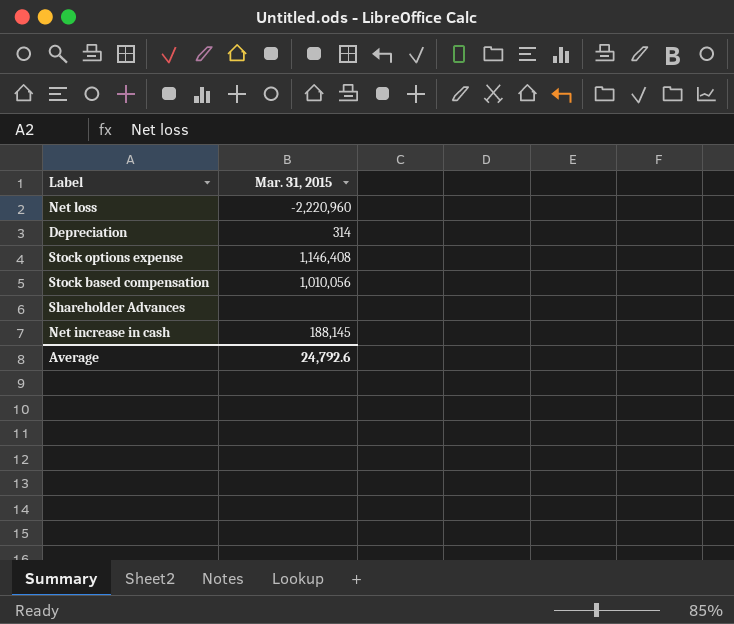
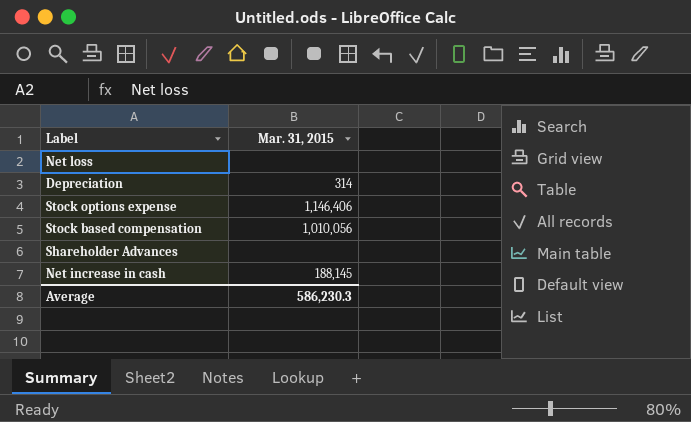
Net loss | Mar. 31, 2015: -2,220,960 -> none
Stock options expense | Mar. 31, 2015: 1,146,408 -> 1,146,406
Average | Mar. 31, 2015: 24,792.6 -> 586,230.3

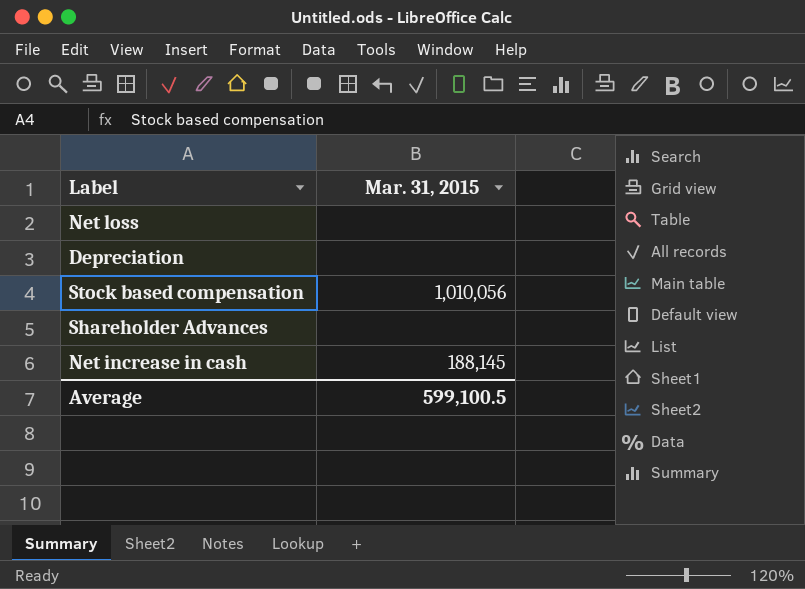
row Stock options expense: 1,146,406 -> none
Depreciation | Mar. 31, 2015: 314 -> none
Average | Mar. 31, 2015: 586,230.3 -> 599,100.5

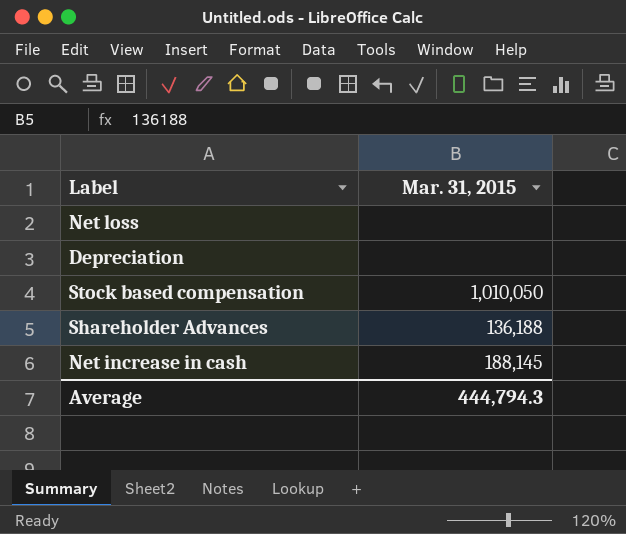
Stock based compensation | Mar. 31, 2015: 1,010,056 -> 1,010,050
Shareholder Advances | Mar. 31, 2015: none -> 136,188
Average | Mar. 31, 2015: 599,100.5 -> 444,794.3

